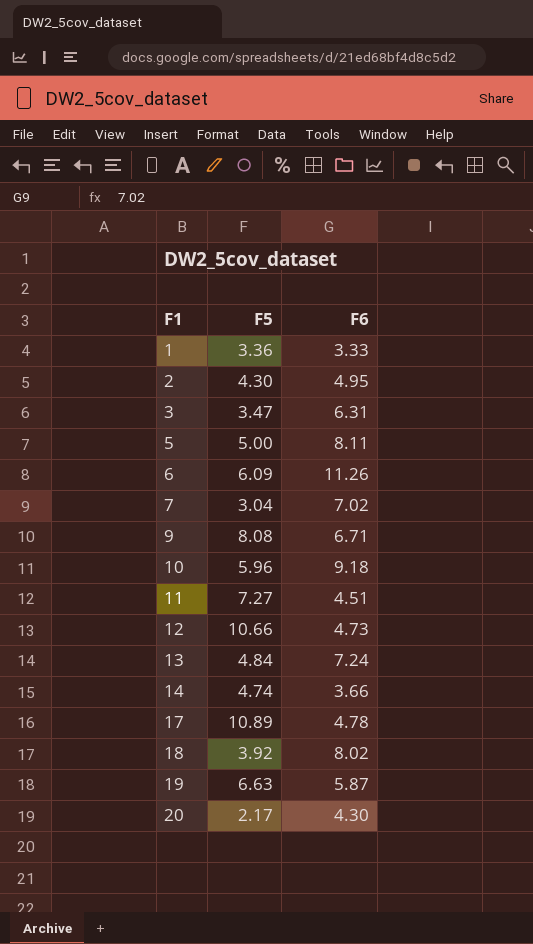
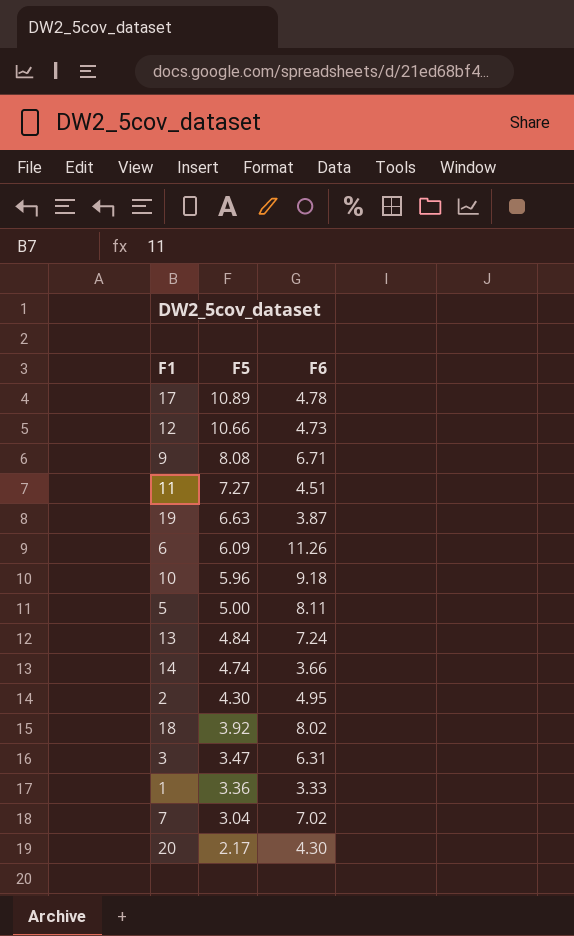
row order: F1 ascending -> F5 descending
19 | F6: 5.87 -> 3.87

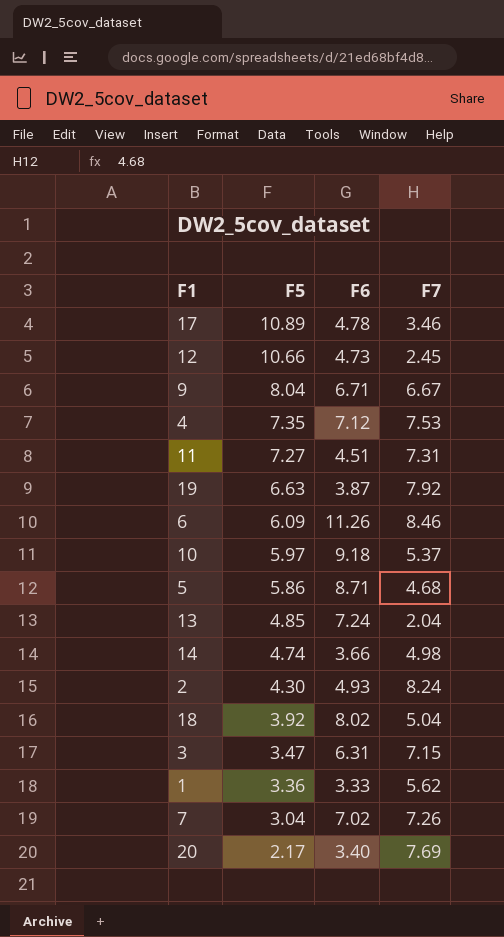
column F7 | position: none -> 4
9 | F5: 8.08 -> 8.04
row 4: none -> 7.35 | 7.12 | 7.53
10 | F5: 5.96 -> 5.97
5 | F5: 5.00 -> 5.86
5 | F6: 8.11 -> 8.71
13 | F5: 4.84 -> 4.85
2 | F6: 4.95 -> 4.93
20 | F6: 4.30 -> 3.40

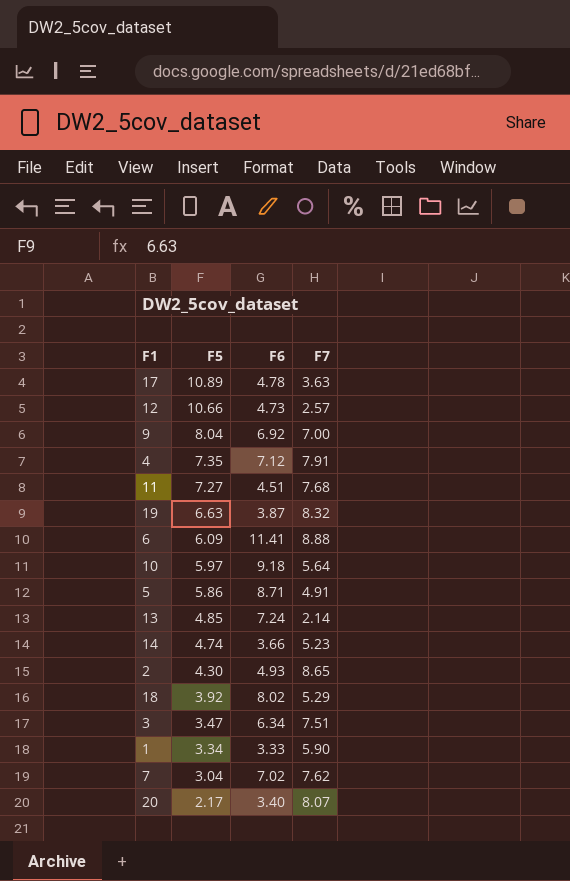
17 | F7: 3.46 -> 3.63
12 | F7: 2.45 -> 2.57
9 | F6: 6.71 -> 6.92
9 | F7: 6.67 -> 7.00
4 | F7: 7.53 -> 7.91
11 | F7: 7.31 -> 7.68
19 | F7: 7.92 -> 8.32
6 | F6: 11.26 -> 11.41
6 | F7: 8.46 -> 8.88
10 | F7: 5.37 -> 5.64
5 | F7: 4.68 -> 4.91
13 | F7: 2.04 -> 2.14
14 | F7: 4.98 -> 5.23
2 | F7: 8.24 -> 8.65
18 | F7: 5.04 -> 5.29
3 | F6: 6.31 -> 6.34
3 | F7: 7.15 -> 7.51
1 | F5: 3.36 -> 3.34
1 | F7: 5.62 -> 5.90
7 | F7: 7.26 -> 7.62
20 | F7: 7.69 -> 8.07

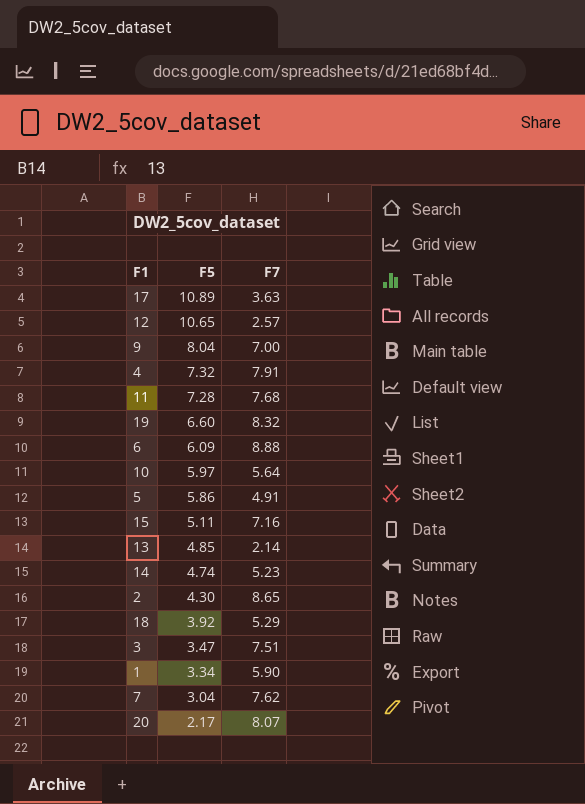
column F6 | position: 3 -> none
12 | F5: 10.66 -> 10.65
4 | F5: 7.35 -> 7.32
11 | F5: 7.27 -> 7.28
19 | F5: 6.63 -> 6.60
row 15: none -> 5.11 | 7.16

